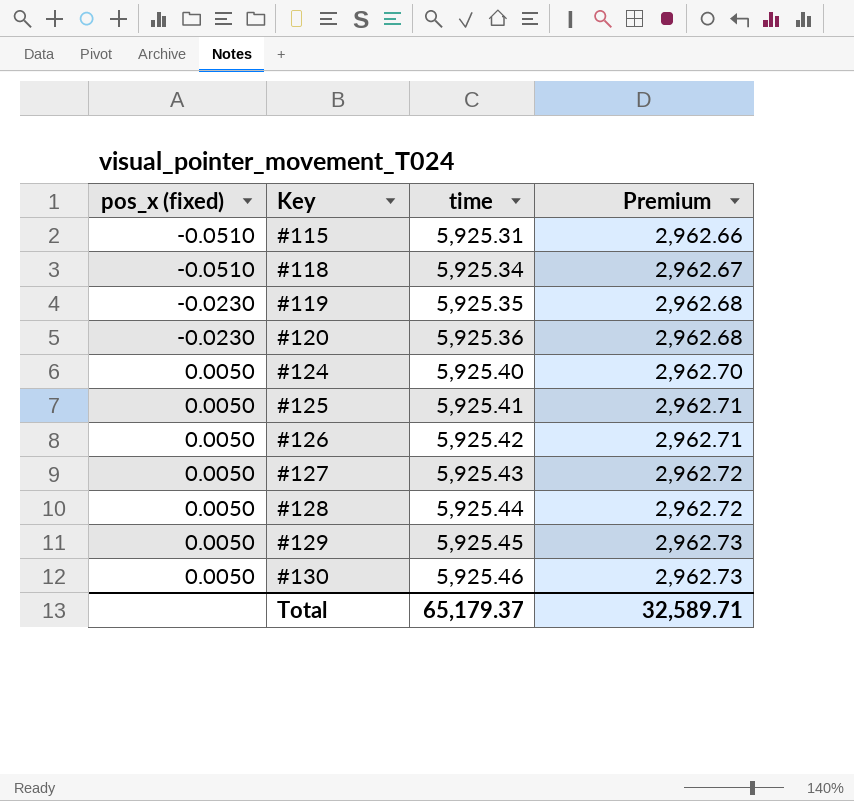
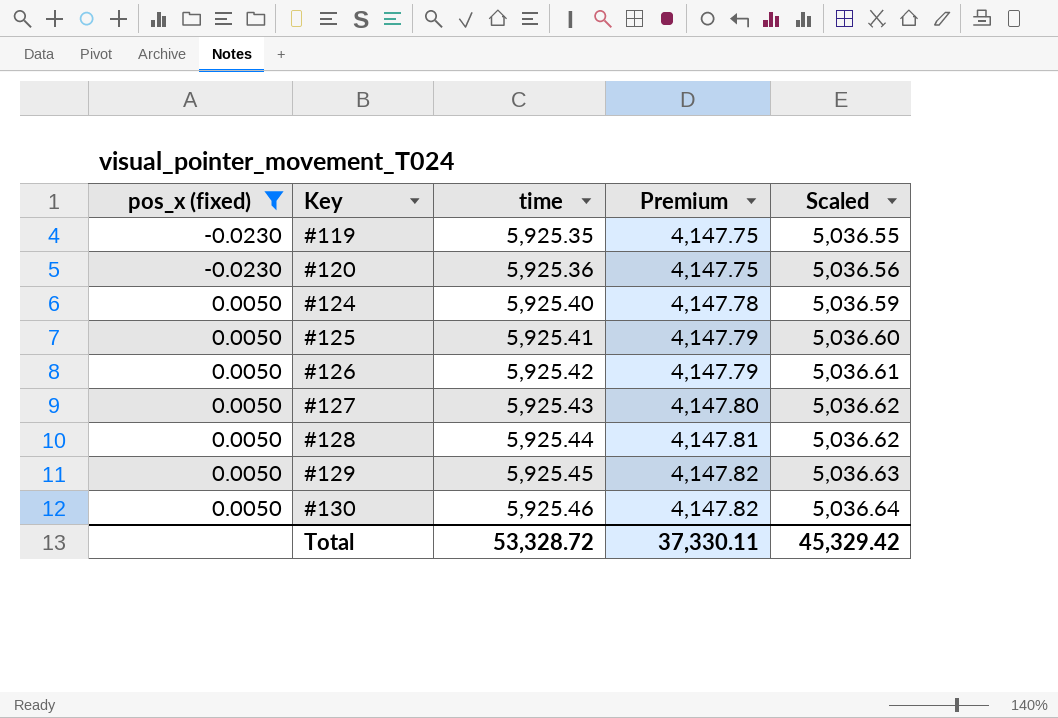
filter: none -> pos_x (fixed) != -0.0510
column Premium | formula: [time] * 0.5 -> [time] * 0.7
column Scaled | formula: none -> [time] * 0.85
Total | time: 65,179.37 -> 53,328.72
Total | Premium: 32,589.71 -> 37,330.11

